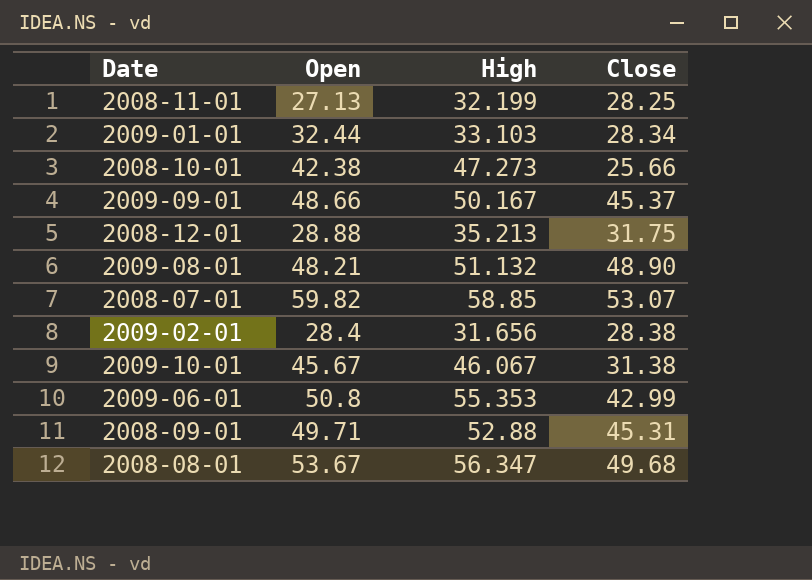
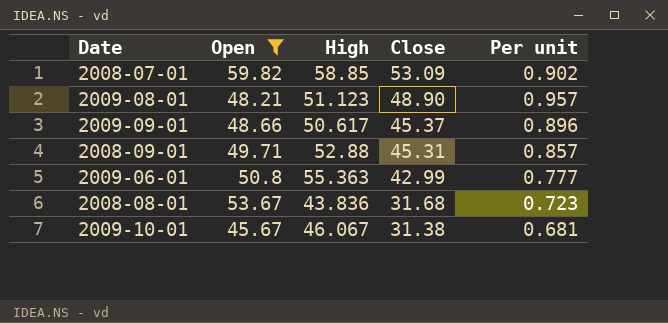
filter: none -> Open >= 45.67
row order: none -> Close descending
column Per unit | formula: none -> [Close] / [High]
2008-07-01 | Close: 53.07 -> 53.09
2009-08-01 | High: 51.132 -> 51.123
2009-09-01 | High: 50.167 -> 50.617
2009-06-01 | High: 55.353 -> 55.363
2008-08-01 | High: 56.347 -> 43.836
2008-08-01 | Close: 49.68 -> 31.68

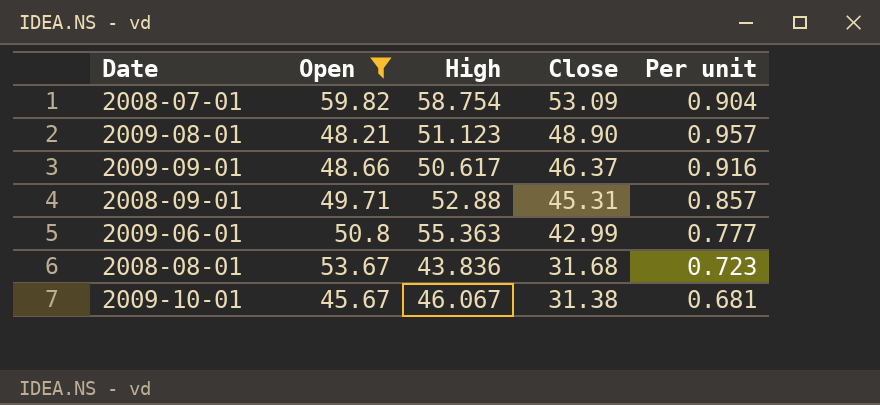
2008-07-01 | High: 58.85 -> 58.754
2008-07-01 | Per unit: 0.902 -> 0.904
2009-09-01 | Close: 45.37 -> 46.37
2009-09-01 | Per unit: 0.896 -> 0.916

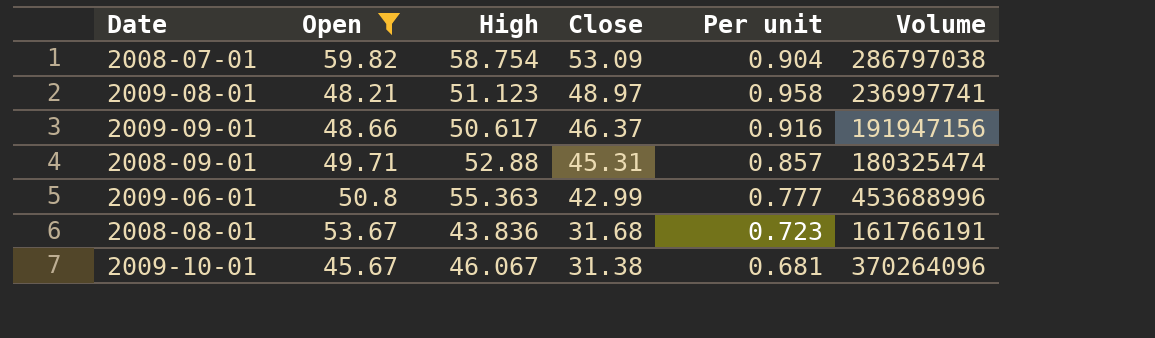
column Volume | position: none -> 6
2009-08-01 | Close: 48.90 -> 48.97
2009-08-01 | Per unit: 0.957 -> 0.958

